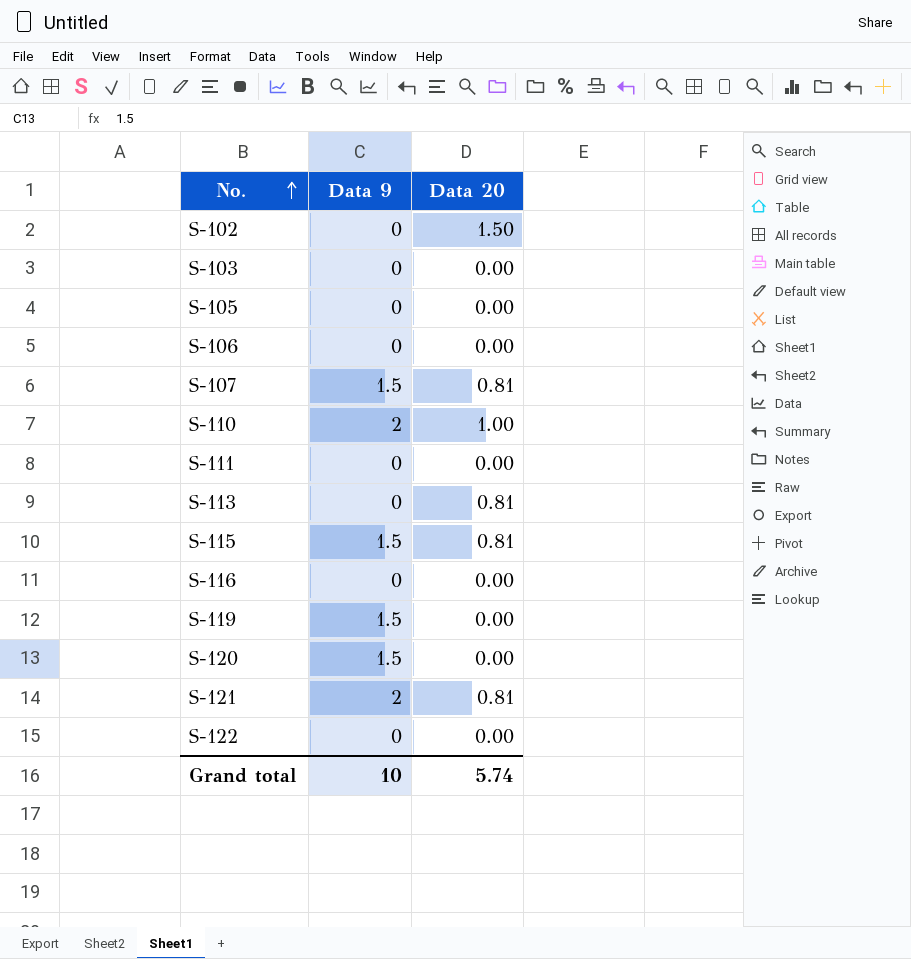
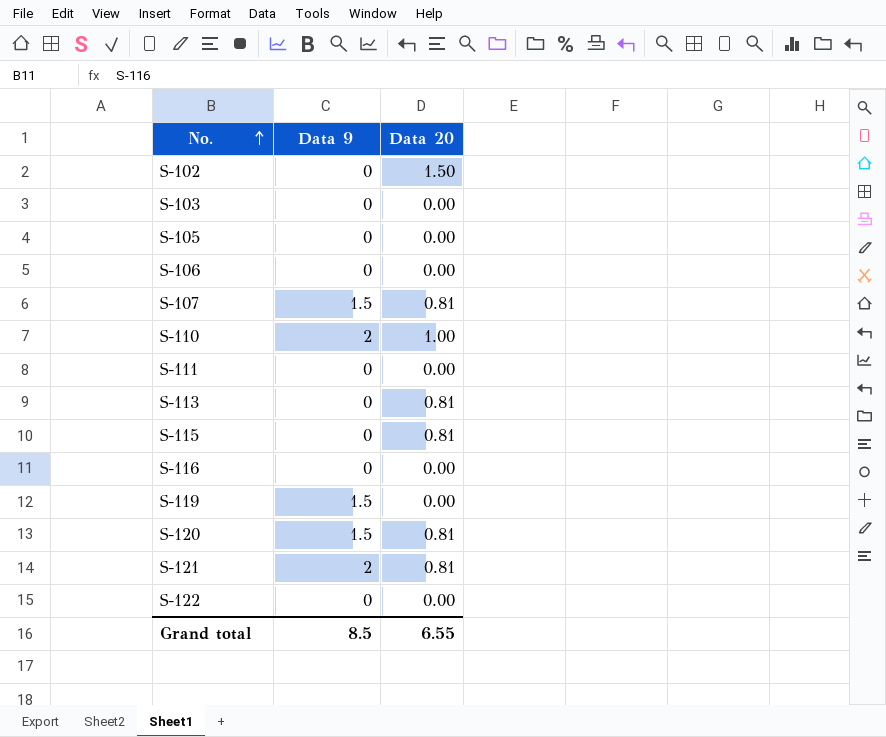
S-115 | Data 9: 1.5 -> 0
S-120 | Data 20: 0.00 -> 0.81
Grand total | Data 9: 10 -> 8.5
Grand total | Data 20: 5.74 -> 6.55

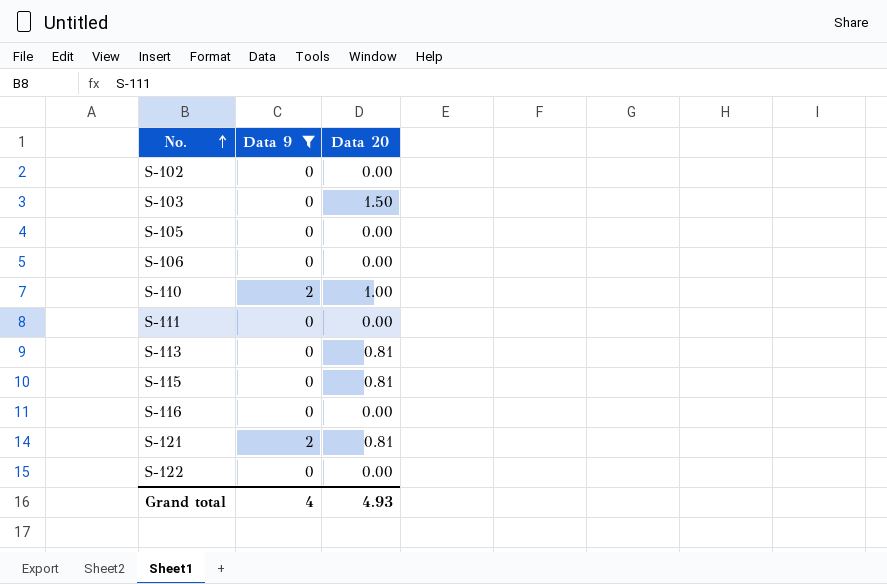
filter: none -> Data 9 != 1.5
S-102 | Data 20: 1.50 -> 0.00
S-103 | Data 20: 0.00 -> 1.50
Grand total | Data 9: 8.5 -> 4
Grand total | Data 20: 6.55 -> 4.93

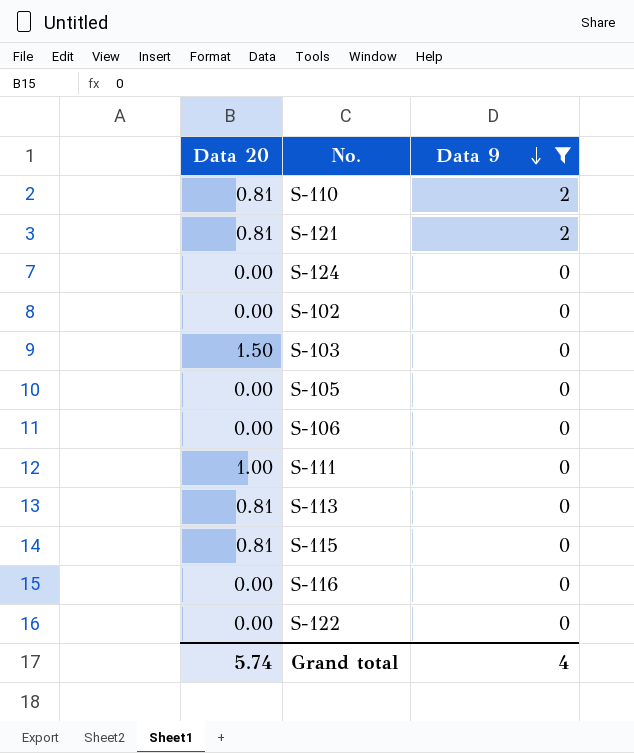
row order: No. ascending -> Data 9 descending
column Data 20 | position: 3 -> 1
S-110 | Data 20: 1.00 -> 0.81
row S-124: none -> 0.00 | 0
S-111 | Data 20: 0.00 -> 1.00
Grand total | Data 20: 4.93 -> 5.74

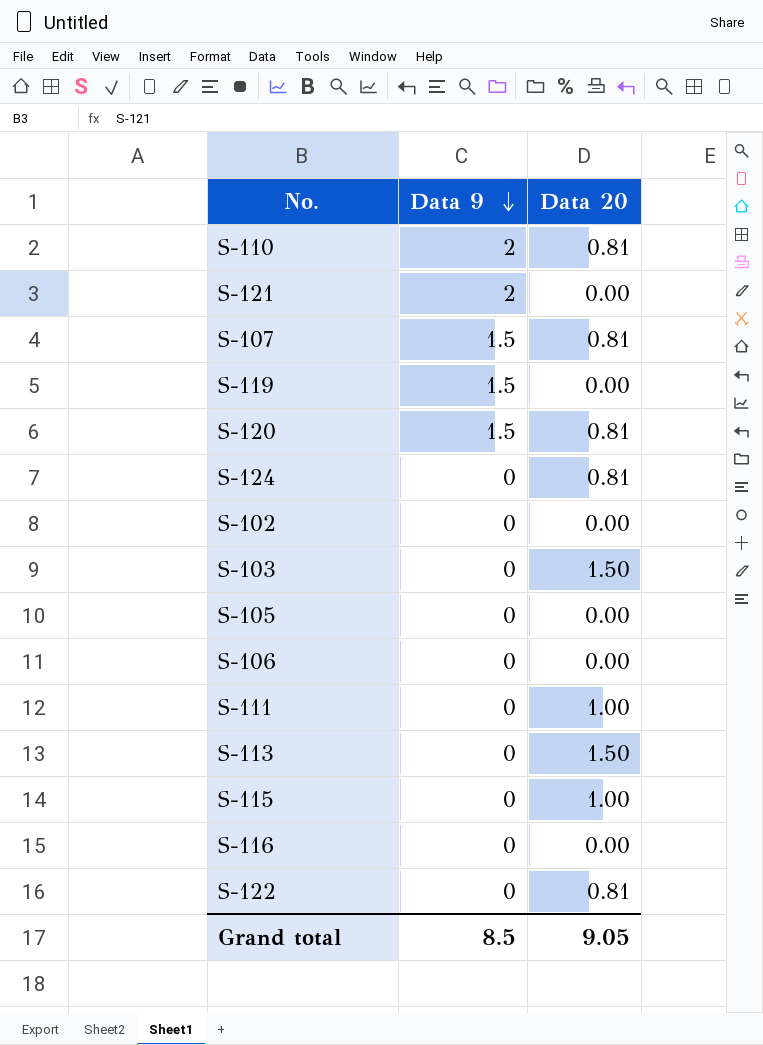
filter: Data 9 != 1.5 -> none
column Data 20 | position: 1 -> 3
S-121 | Data 20: 0.81 -> 0.00
S-124 | Data 20: 0.00 -> 0.81
S-113 | Data 20: 0.81 -> 1.50
S-115 | Data 20: 0.81 -> 1.00
S-122 | Data 20: 0.00 -> 0.81
Grand total | Data 9: 4 -> 8.5
Grand total | Data 20: 5.74 -> 9.05

